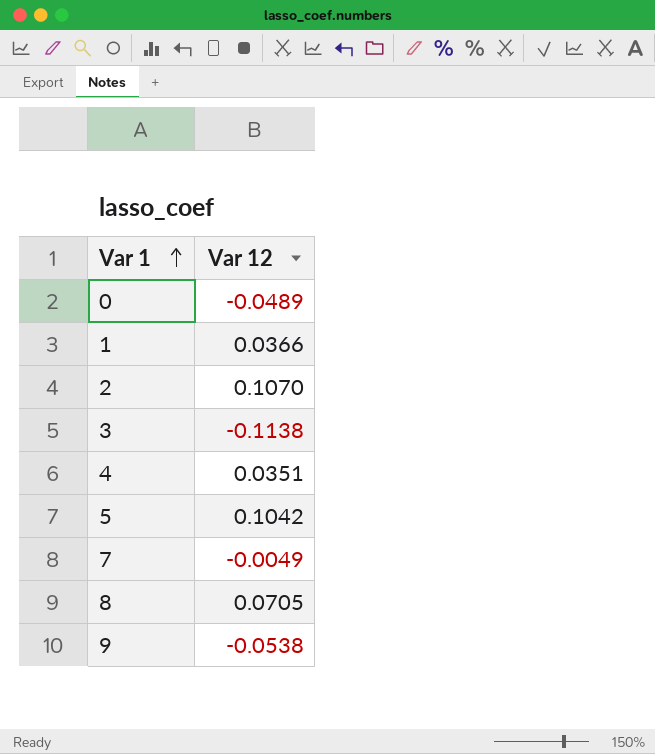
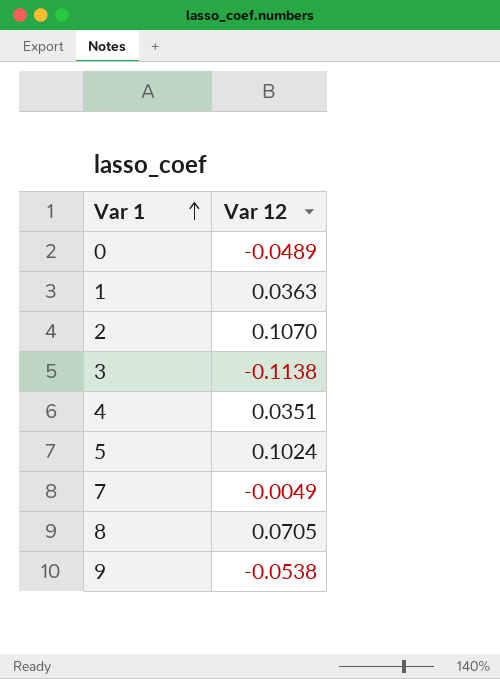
1 | Var 12: 0.0366 -> 0.0363
5 | Var 12: 0.1042 -> 0.1024

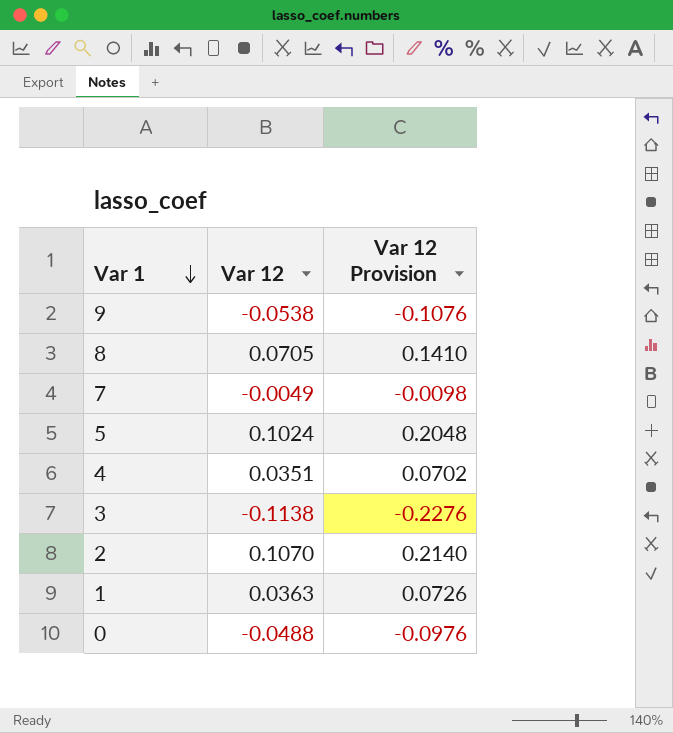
row order: Var 1 ascending -> Var 1 descending
column Var 12 Provision | formula: none -> [Var 12] * 2
0 | Var 12: -0.0489 -> -0.0488

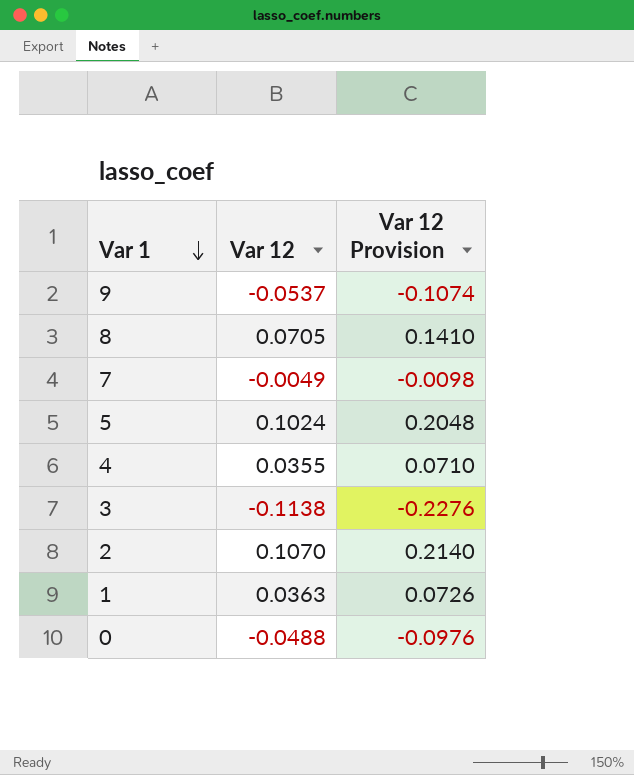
9 | Var 12: -0.0538 -> -0.0537
9 | Var 12 Provision: -0.1076 -> -0.1074
4 | Var 12: 0.0351 -> 0.0355
4 | Var 12 Provision: 0.0702 -> 0.0710

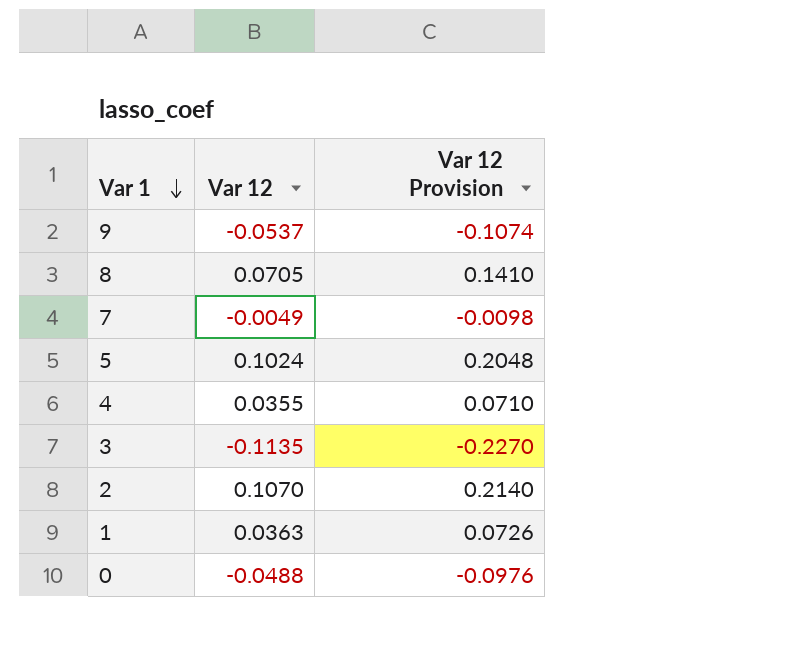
3 | Var 12: -0.1138 -> -0.1135
3 | Var 12 Provision: -0.2276 -> -0.2270

